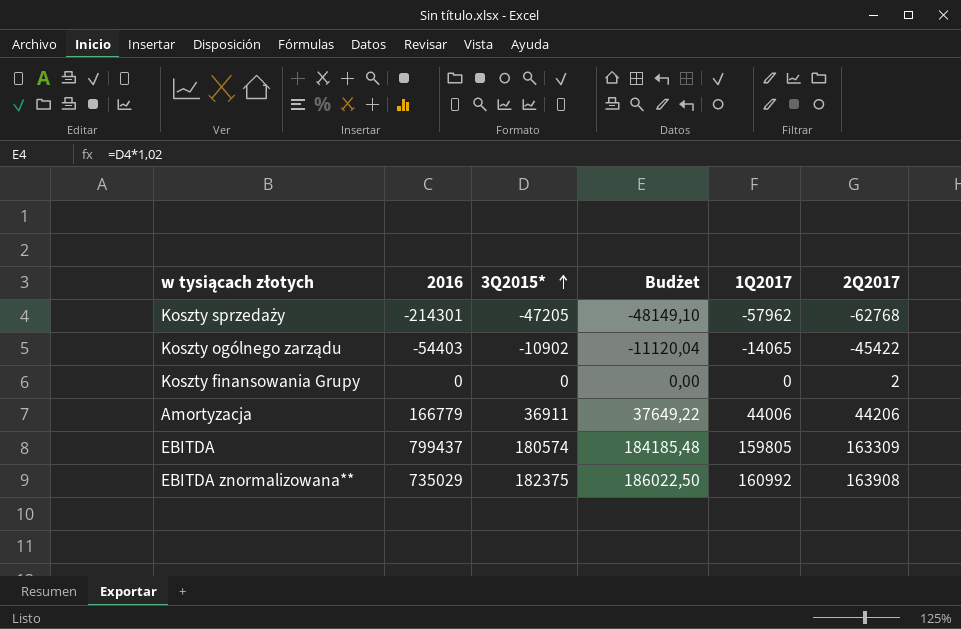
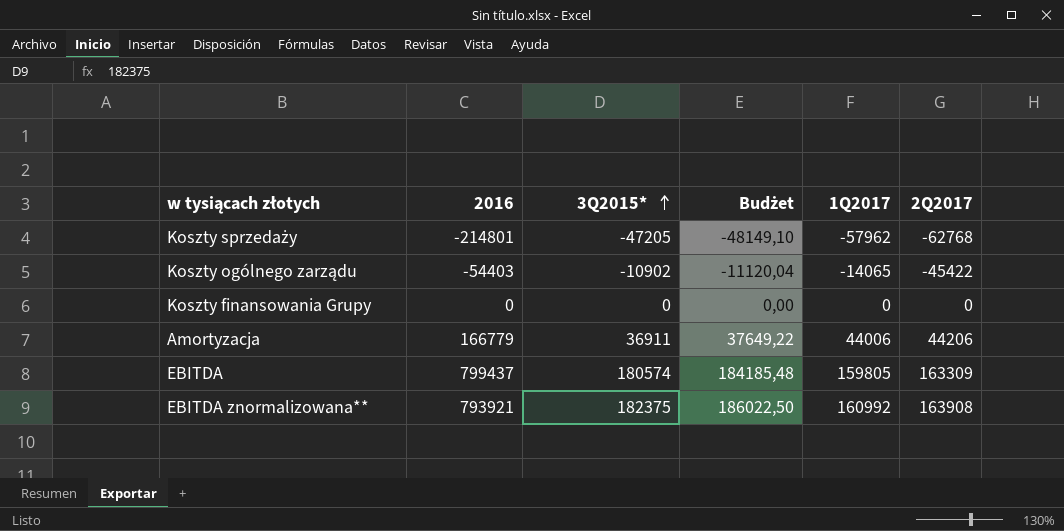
Koszty sprzedaży | 2016: -214301 -> -214801
Koszty finansowania Grupy | 2Q2017: 2 -> 0
EBITDA znormalizowana** | 2016: 735029 -> 793921

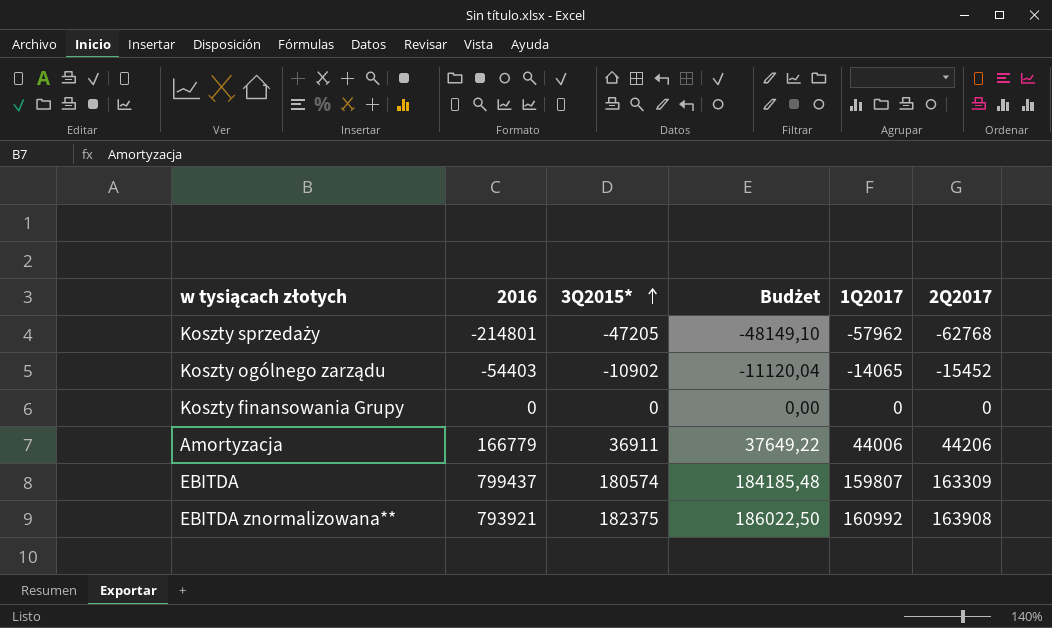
Koszty ogólnego zarządu | 2Q2017: -45422 -> -15452
EBITDA | 1Q2017: 159805 -> 159807

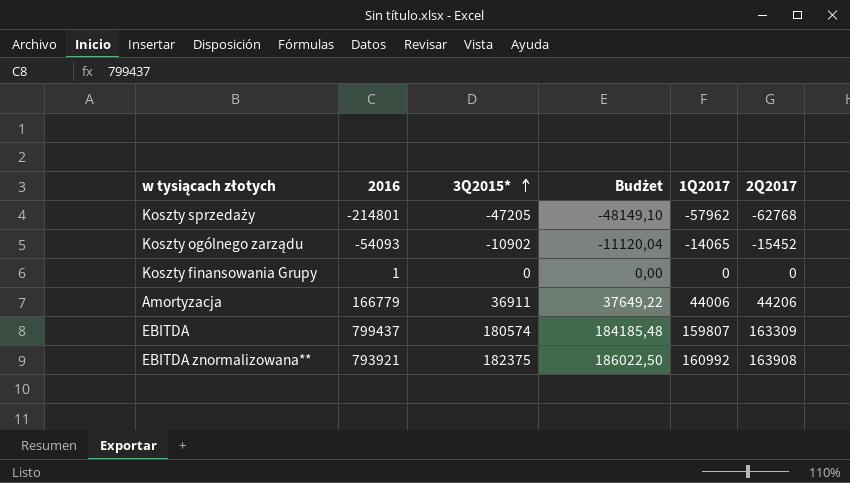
Koszty ogólnego zarządu | 2016: -54403 -> -54093
Koszty finansowania Grupy | 2016: 0 -> 1

